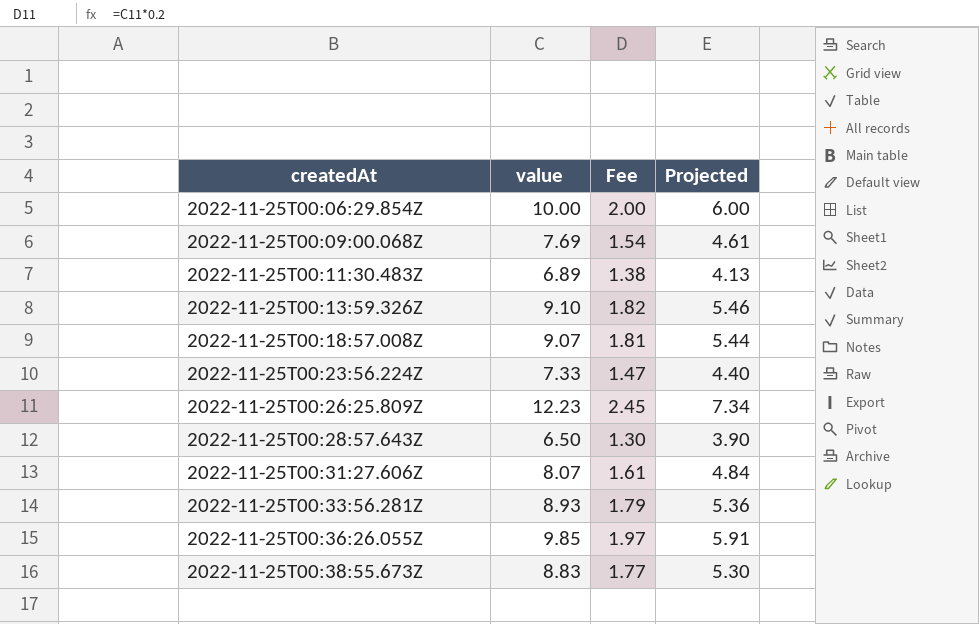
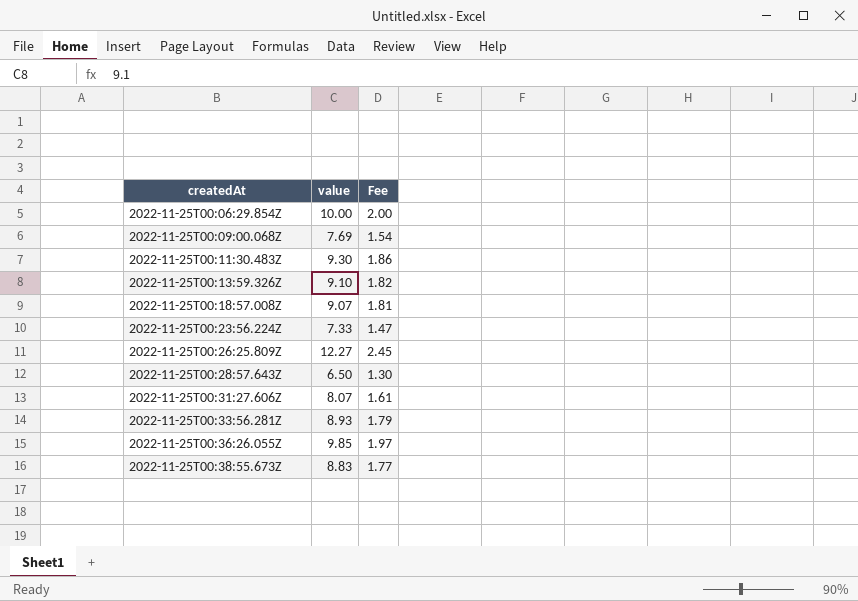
column Projected | formula: [value] * 0.6 -> none
2022-11-25T00:11:30.483Z | value: 6.89 -> 9.30
2022-11-25T00:11:30.483Z | Fee: 1.38 -> 1.86
2022-11-25T00:26:25.809Z | value: 12.23 -> 12.27

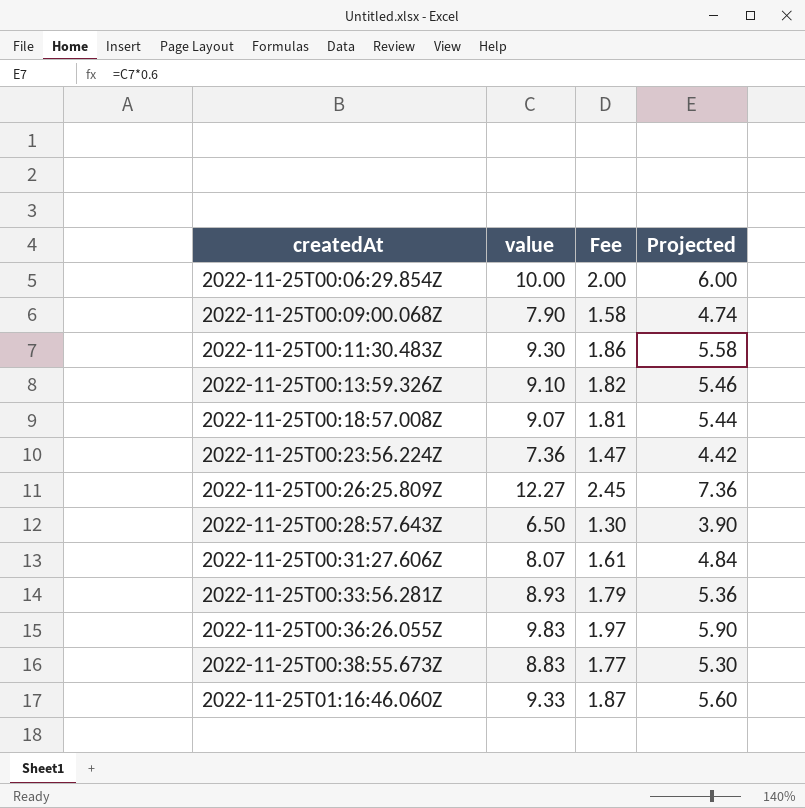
column Projected | formula: none -> [value] * 0.6
2022-11-25T00:09:00.068Z | value: 7.69 -> 7.90
2022-11-25T00:09:00.068Z | Fee: 1.54 -> 1.58
2022-11-25T00:23:56.224Z | value: 7.33 -> 7.36
2022-11-25T00:36:26.055Z | value: 9.85 -> 9.83
row 2022-11-25T01:16:46.060Z: none -> 9.33 | 1.87 | 5.60

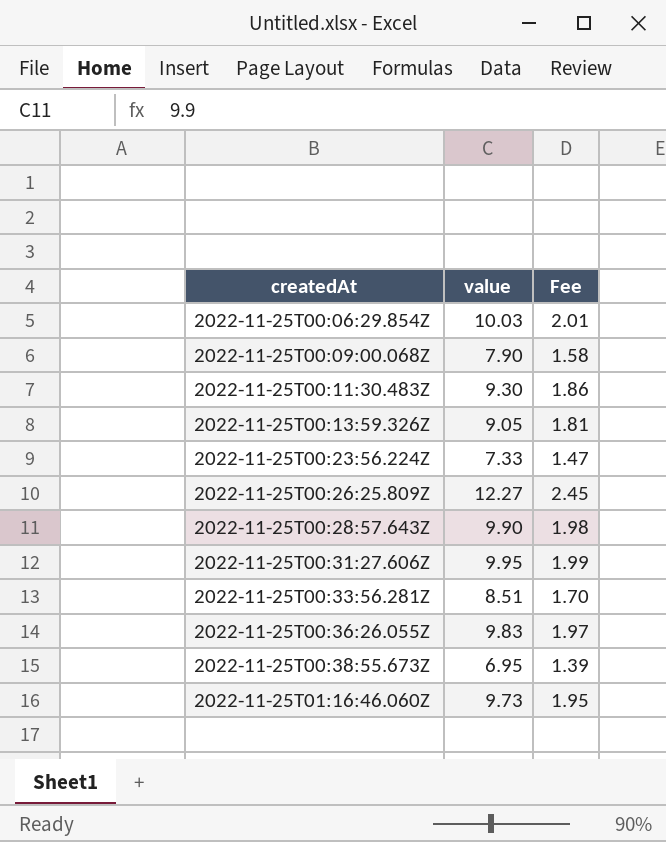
column Projected | formula: [value] * 0.6 -> none
row 2022-11-25T00:18:57.008Z: 9.07 | 1.81 | 5.44 -> none
2022-11-25T00:06:29.854Z | value: 10.00 -> 10.03
2022-11-25T00:06:29.854Z | Fee: 2.00 -> 2.01
2022-11-25T00:13:59.326Z | value: 9.10 -> 9.05
2022-11-25T00:13:59.326Z | Fee: 1.82 -> 1.81
2022-11-25T00:23:56.224Z | value: 7.36 -> 7.33
2022-11-25T00:28:57.643Z | value: 6.50 -> 9.90
2022-11-25T00:28:57.643Z | Fee: 1.30 -> 1.98
2022-11-25T00:31:27.606Z | value: 8.07 -> 9.95
2022-11-25T00:31:27.606Z | Fee: 1.61 -> 1.99
2022-11-25T00:33:56.281Z | value: 8.93 -> 8.51
2022-11-25T00:33:56.281Z | Fee: 1.79 -> 1.70
2022-11-25T00:38:55.673Z | value: 8.83 -> 6.95
2022-11-25T00:38:55.673Z | Fee: 1.77 -> 1.39
2022-11-25T01:16:46.060Z | value: 9.33 -> 9.73
2022-11-25T01:16:46.060Z | Fee: 1.87 -> 1.95

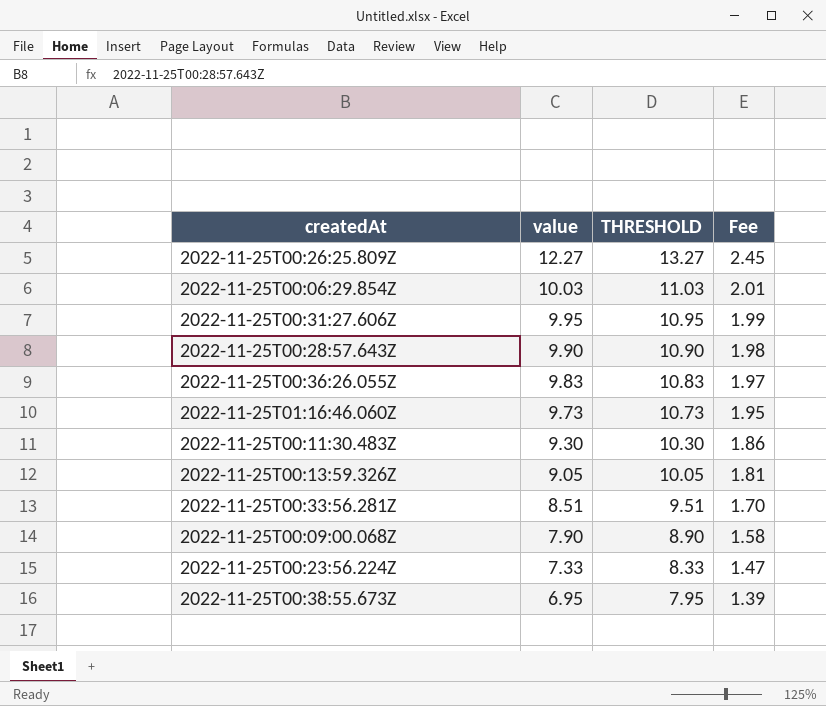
row order: createdAt ascending -> value descending
column THRESHOLD | formula: none -> [value] + 1

